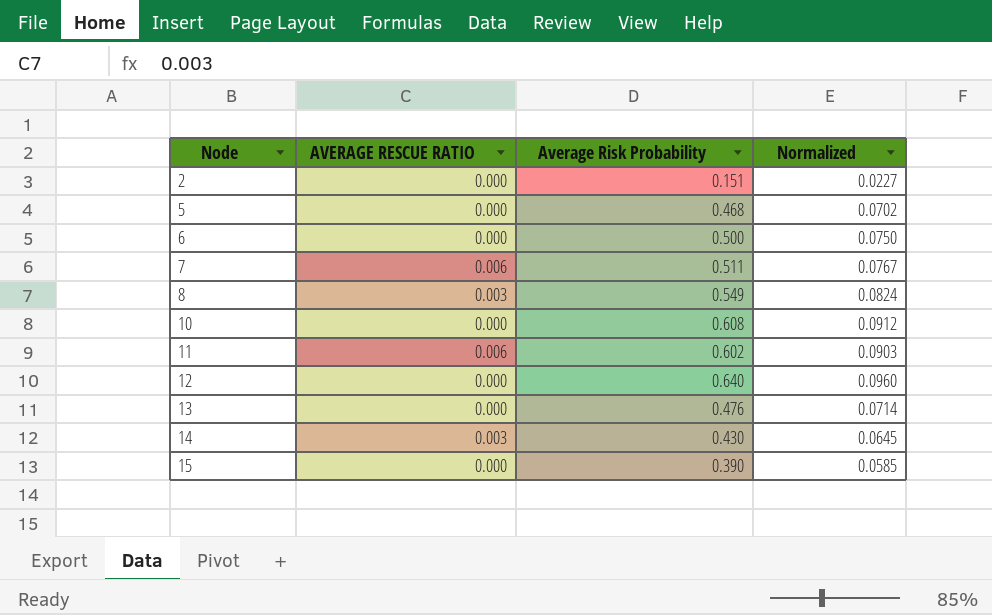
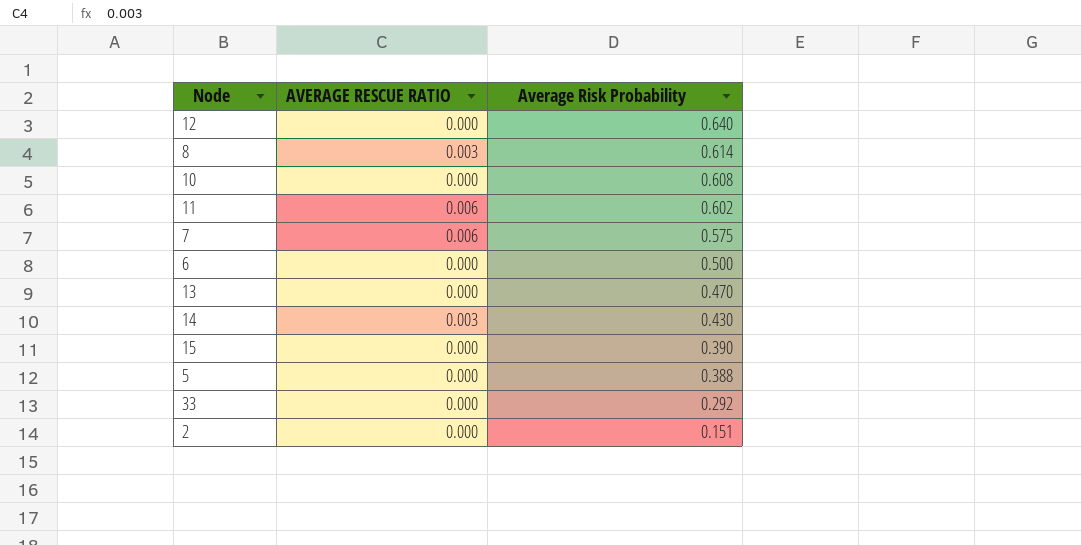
row order: Node ascending -> Average Risk Probability descending
column Normalized | formula: [Average Risk Probability] * 0.15 -> none
8 | Average Risk Probability: 0.549 -> 0.614
7 | Average Risk Probability: 0.511 -> 0.575
13 | Average Risk Probability: 0.476 -> 0.470
5 | Average Risk Probability: 0.468 -> 0.388
row 33: none -> 0.000 | 0.292

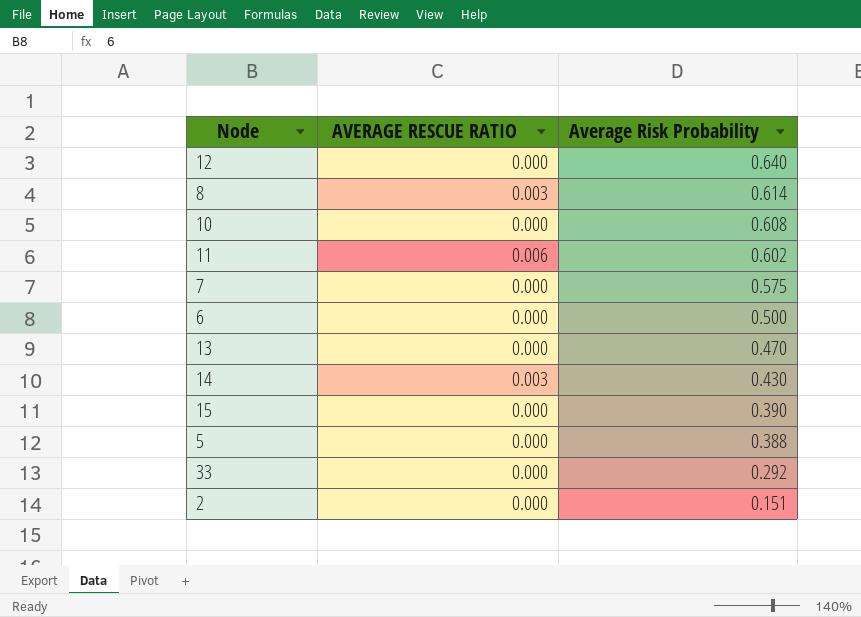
7 | AVERAGE RESCUE RATIO: 0.006 -> 0.000

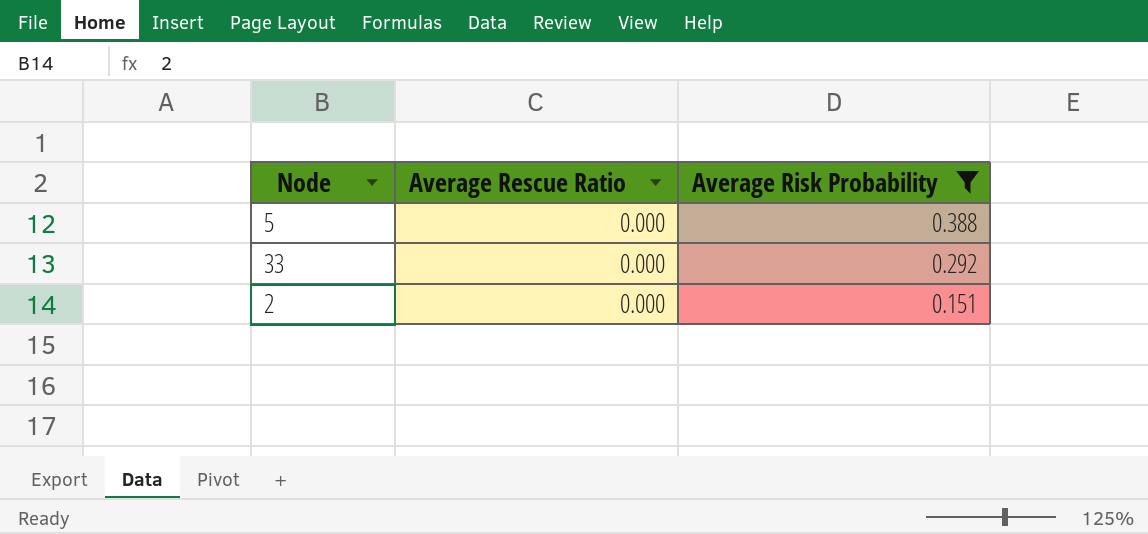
filter: none -> Average Risk Probability <= 0.388
column name: AVERAGE RESCUE RATIO -> Average Rescue Ratio

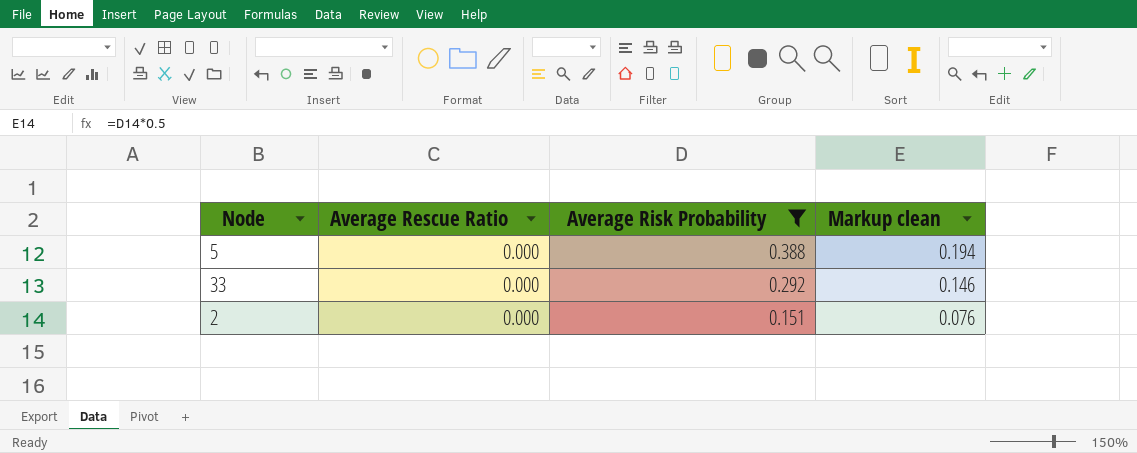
column Markup clean | formula: none -> [Average Risk Probability] * 0.5

